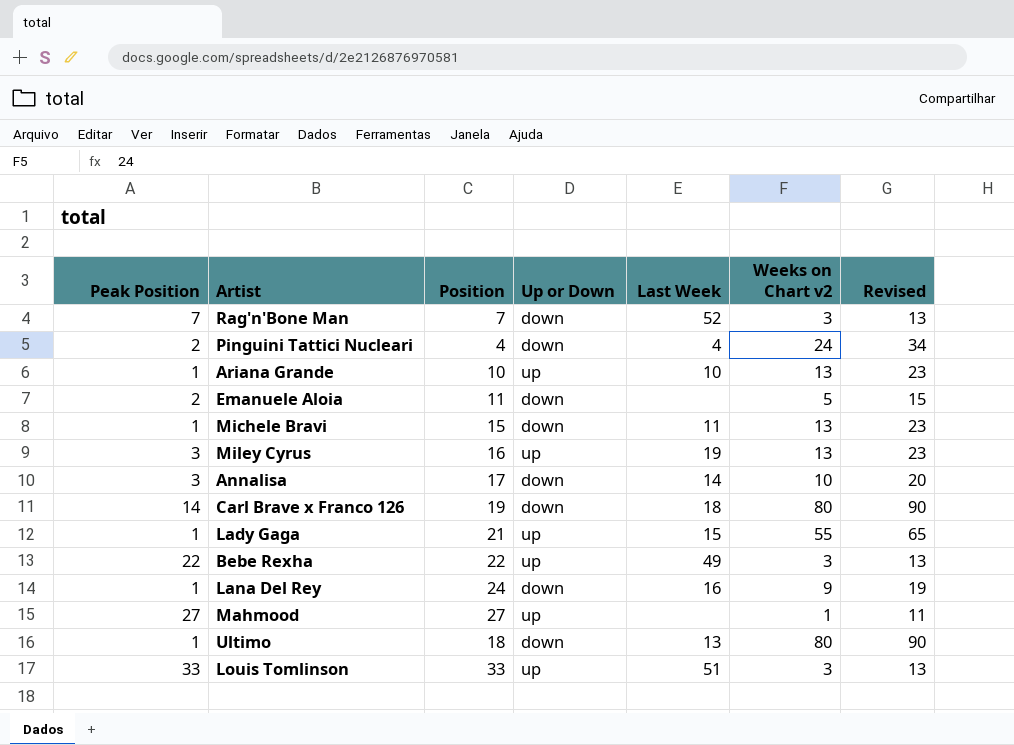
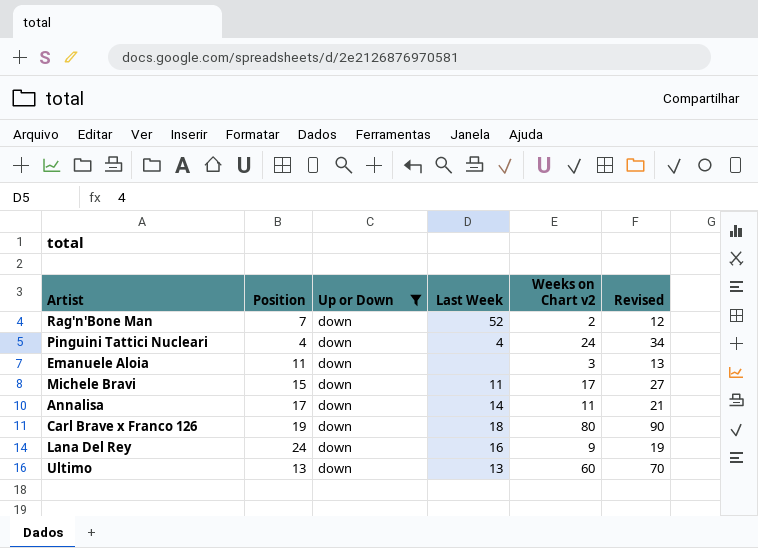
filter: none -> Up or Down = down
column Peak Position | position: 1 -> none
Rag'n'Bone Man | Weeks on Chart v2: 3 -> 2
Rag'n'Bone Man | Revised: 13 -> 12
Emanuele Aloia | Weeks on Chart v2: 5 -> 3
Emanuele Aloia | Revised: 15 -> 13
Michele Bravi | Weeks on Chart v2: 13 -> 17
Michele Bravi | Revised: 23 -> 27
Annalisa | Weeks on Chart v2: 10 -> 11
Annalisa | Revised: 20 -> 21
Ultimo | Position: 18 -> 13
Ultimo | Weeks on Chart v2: 80 -> 60
Ultimo | Revised: 90 -> 70

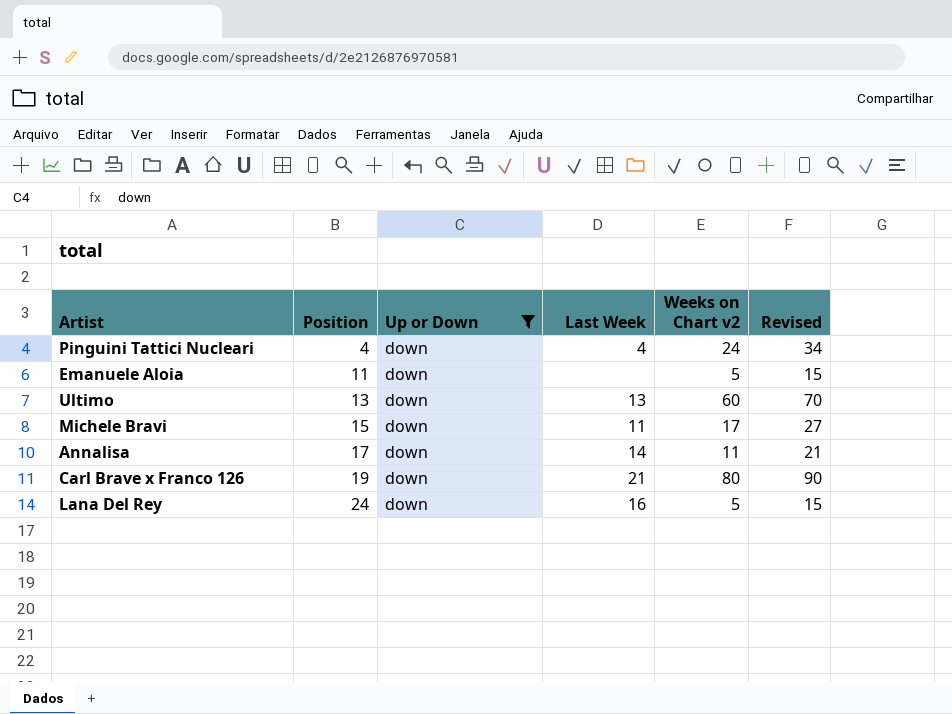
row order: none -> Position ascending
row Rag'n'Bone Man: 7 | down | 52 | 2 | 12 -> none
Emanuele Aloia | Weeks on Chart v2: 3 -> 5
Emanuele Aloia | Revised: 13 -> 15
Carl Brave x Franco 126 | Last Week: 18 -> 21
Lana Del Rey | Weeks on Chart v2: 9 -> 5
Lana Del Rey | Revised: 19 -> 15

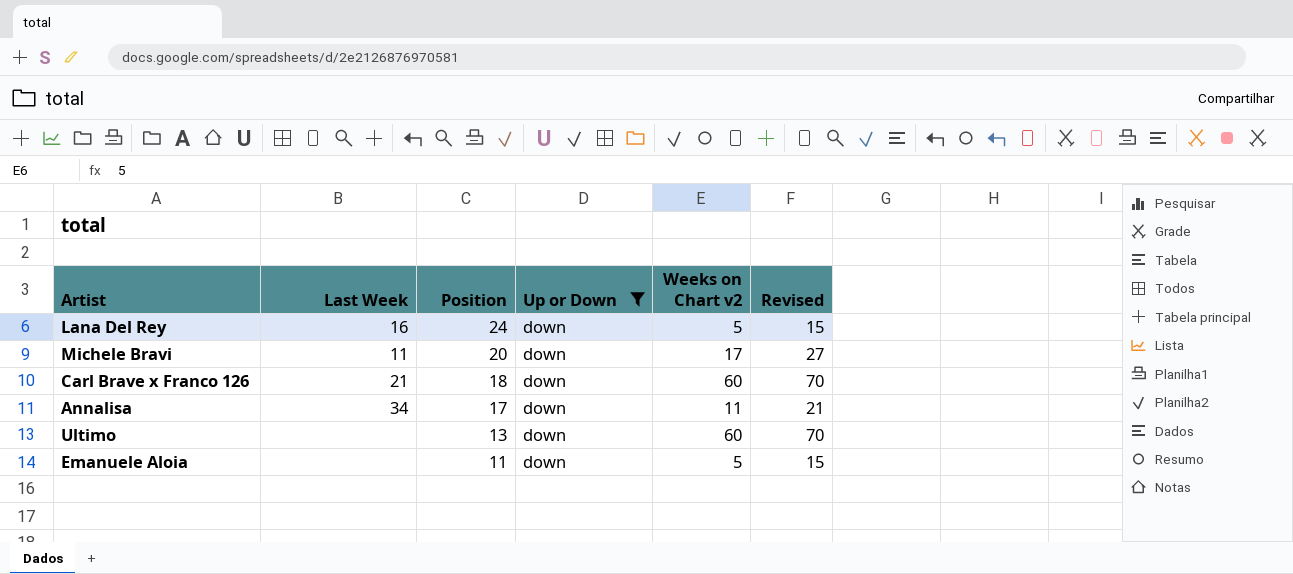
row order: Position ascending -> Position descending
column Last Week | position: 4 -> 2
row Pinguini Tattici Nucleari: 4 | down | 4 | 24 | 34 -> none
Michele Bravi | Position: 15 -> 20
Carl Brave x Franco 126 | Position: 19 -> 18
Carl Brave x Franco 126 | Weeks on Chart v2: 80 -> 60
Carl Brave x Franco 126 | Revised: 90 -> 70
Annalisa | Last Week: 14 -> 34
Ultimo | Last Week: 13 -> none

